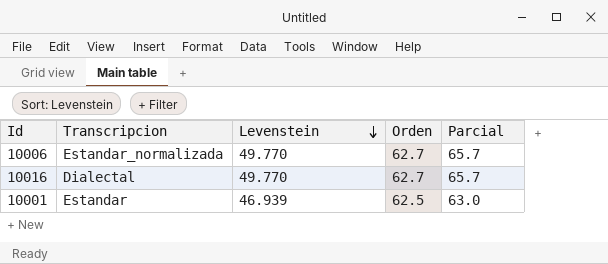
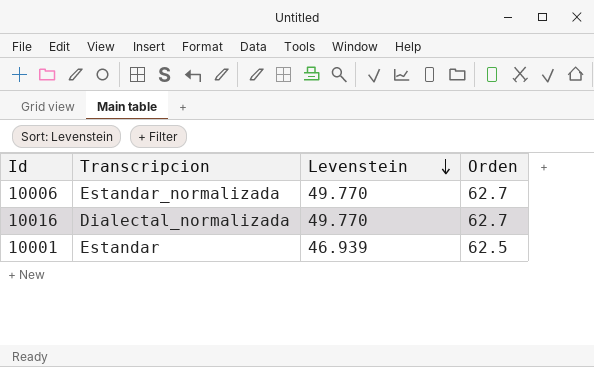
column Parcial | position: 5 -> none
10016 | Transcripcion: Dialectal -> Dialectal_normalizada

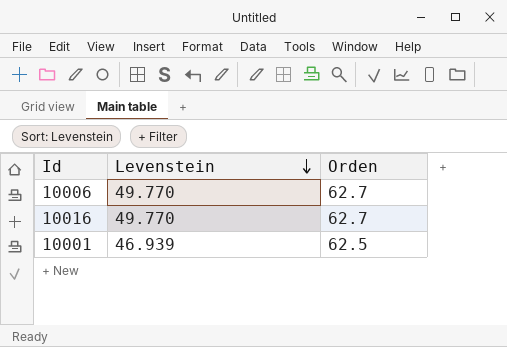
column Transcripcion | position: 2 -> none

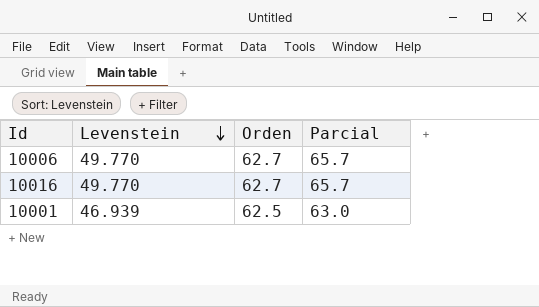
column Parcial | position: none -> 4

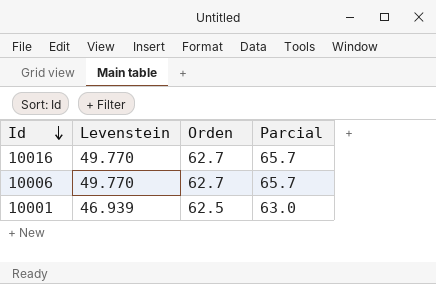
row order: Levenstein descending -> Id descending

